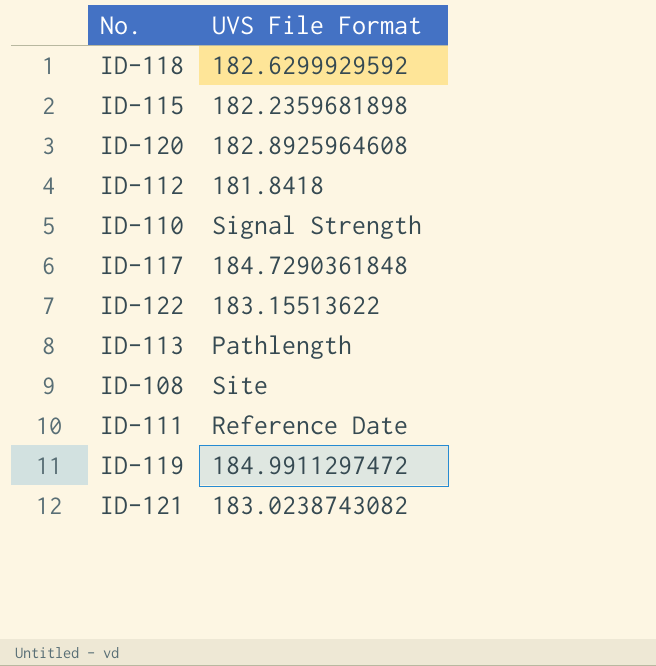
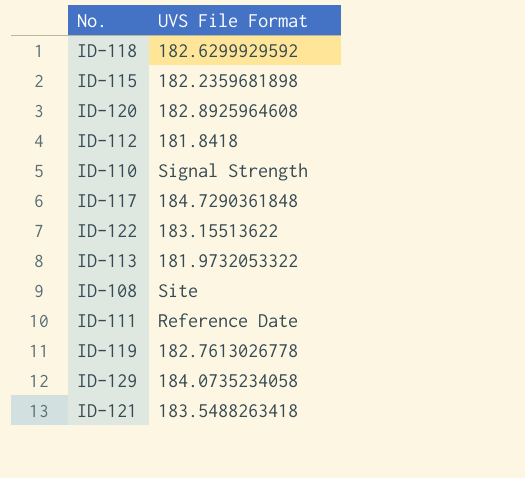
ID-113 | UVS File Format: Pathlength -> 181.9732053322
ID-119 | UVS File Format: 184.9911297472 -> 182.7613026778
row ID-129: none -> 184.0735234058
ID-121 | UVS File Format: 183.0238743082 -> 183.5488263418

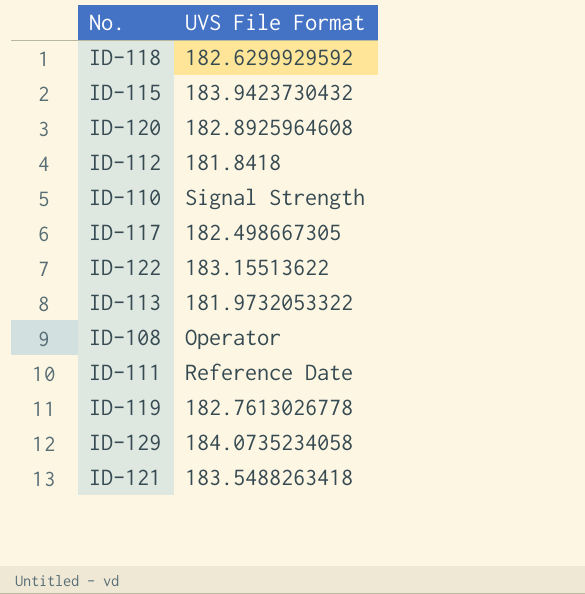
ID-115 | UVS File Format: 182.2359681898 -> 183.9423730432
ID-117 | UVS File Format: 184.7290361848 -> 182.498667305
ID-108 | UVS File Format: Site -> Operator

